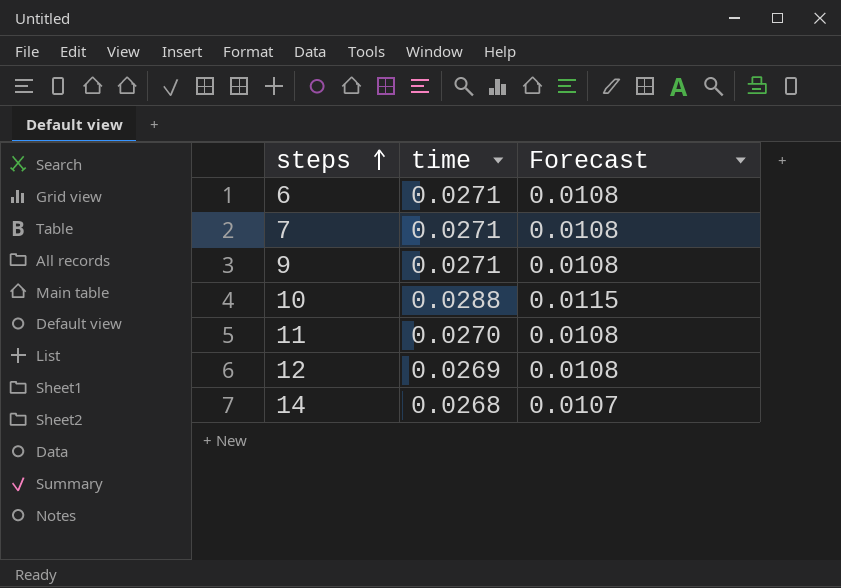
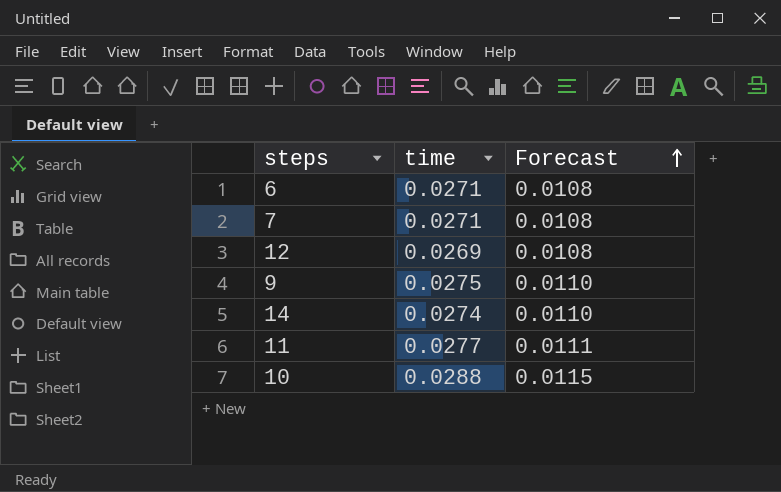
row order: steps ascending -> Forecast ascending
9 | time: 0.0271 -> 0.0275
9 | Forecast: 0.0108 -> 0.0110
14 | time: 0.0268 -> 0.0274
14 | Forecast: 0.0107 -> 0.0110
11 | time: 0.0270 -> 0.0277
11 | Forecast: 0.0108 -> 0.0111

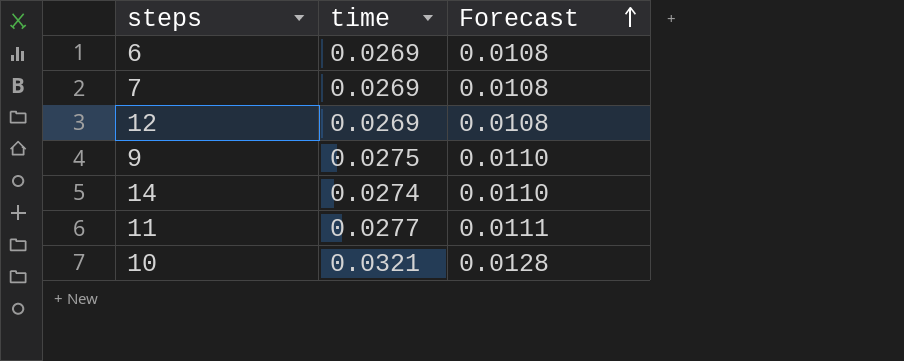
6 | time: 0.0271 -> 0.0269
7 | time: 0.0271 -> 0.0269
10 | time: 0.0288 -> 0.0321
10 | Forecast: 0.0115 -> 0.0128

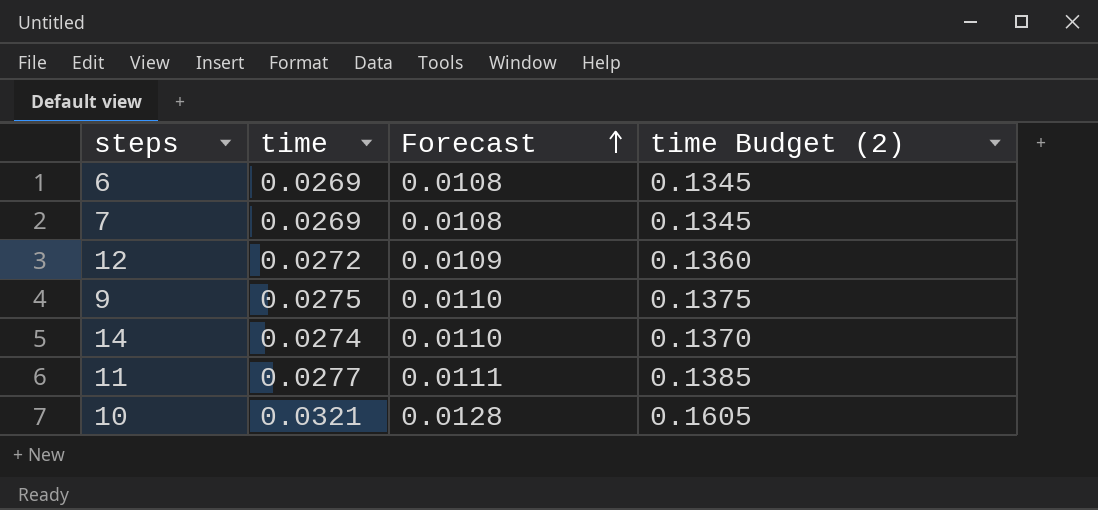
column time Budget (2) | formula: none -> [time] * 5
12 | time: 0.0269 -> 0.0272
12 | Forecast: 0.0108 -> 0.0109

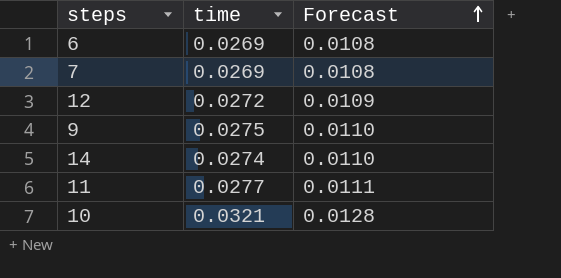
column time Budget (2) | formula: [time] * 5 -> none

